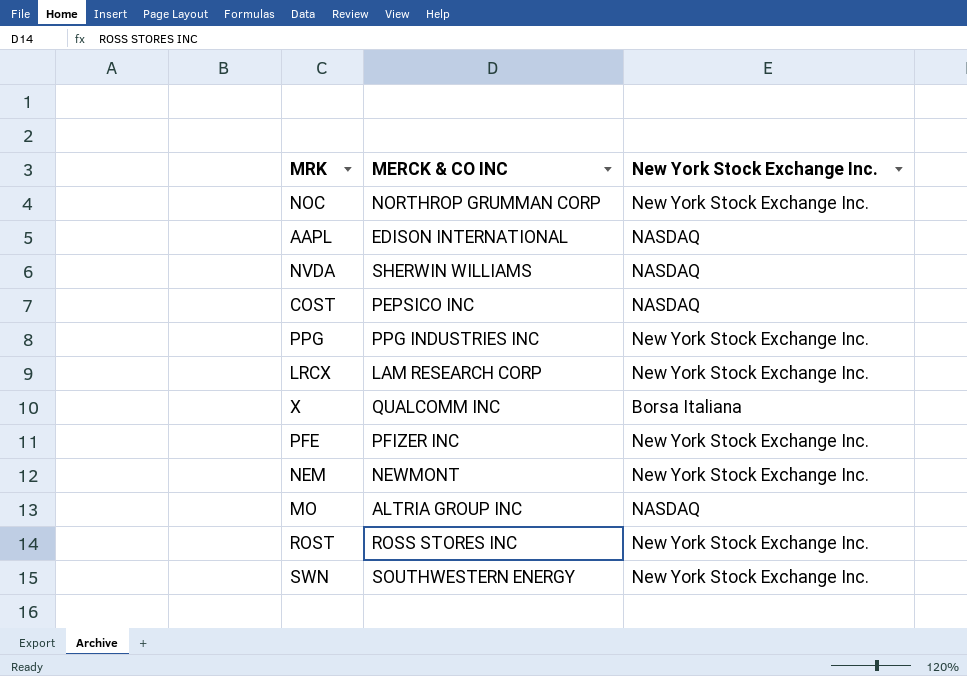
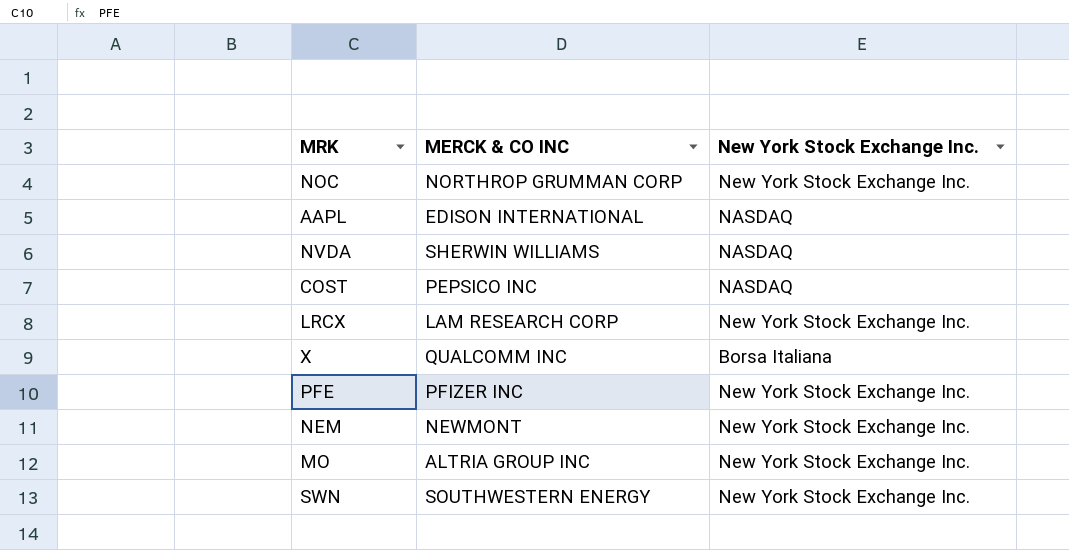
row PPG: PPG INDUSTRIES INC | New York Stock Exchange Inc. -> none
row ROST: ROSS STORES INC | New York Stock Exchange Inc. -> none
MO | New York Stock Exchange Inc.: NASDAQ -> New York Stock Exchange Inc.

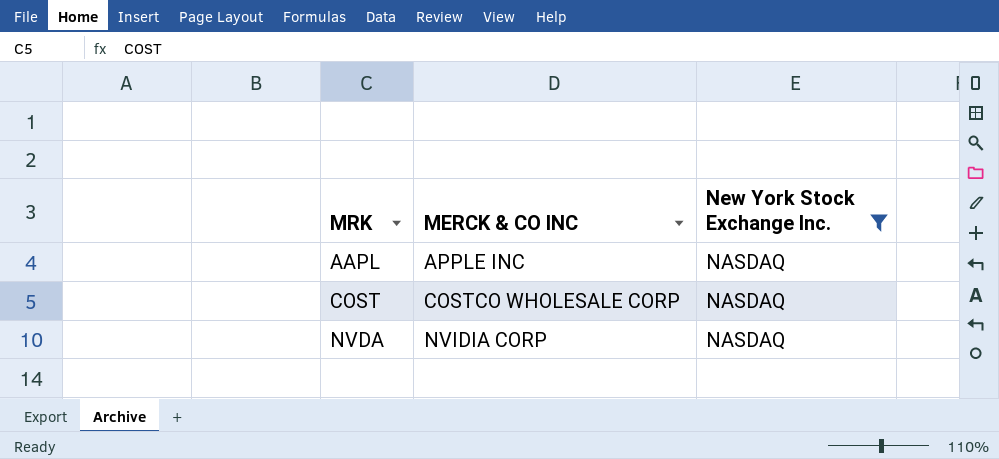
filter: none -> New York Stock Exchange Inc. = NASDAQ
row order: none -> MRK ascending
AAPL | MERCK & CO INC: EDISON INTERNATIONAL -> APPLE INC
COST | MERCK & CO INC: PEPSICO INC -> COSTCO WHOLESALE CORP
NVDA | MERCK & CO INC: SHERWIN WILLIAMS -> NVIDIA CORP

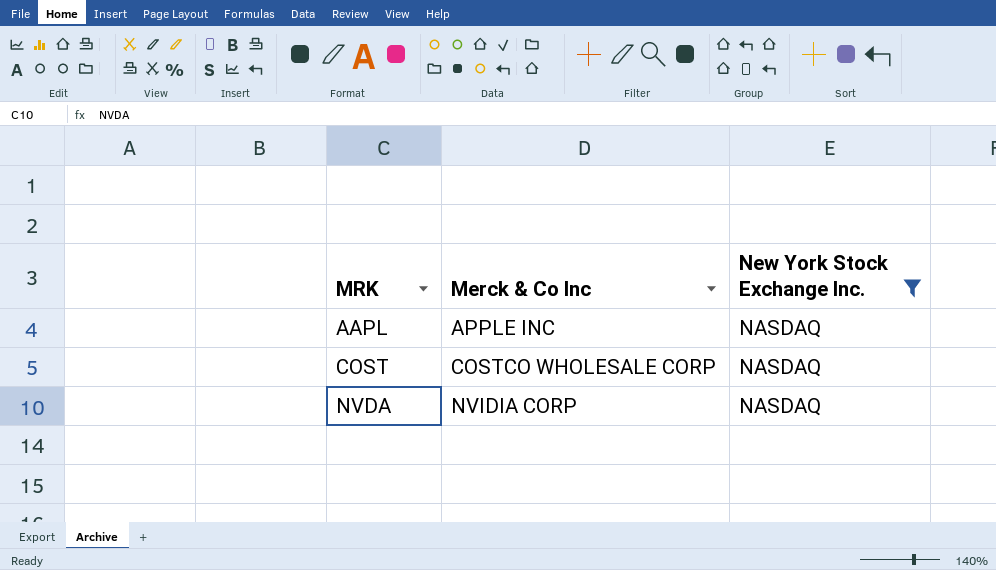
column name: MERCK & CO INC -> Merck & Co Inc

